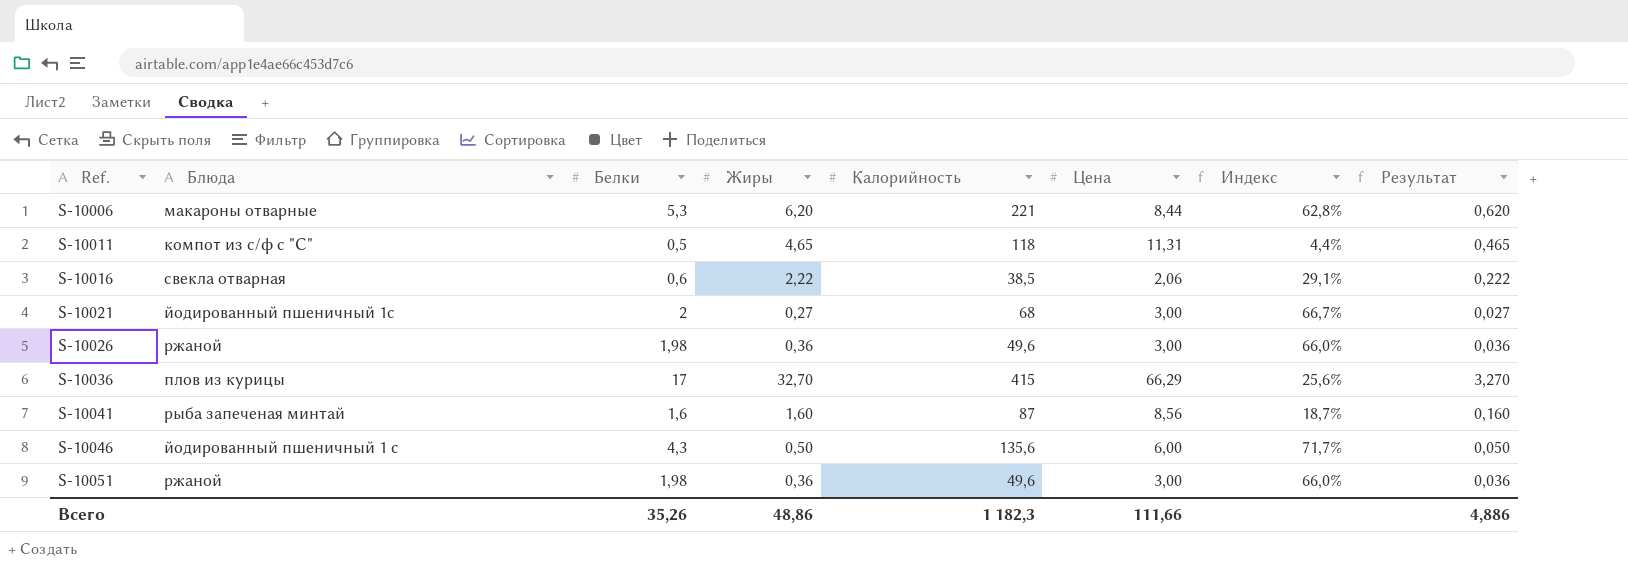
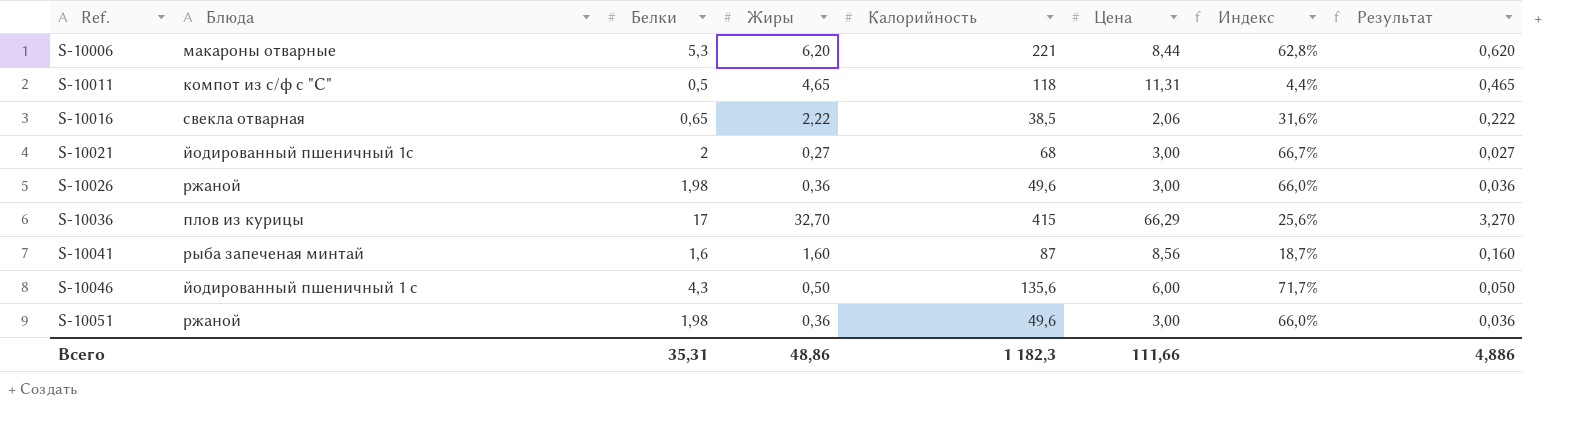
S-10016 | Белки: 0,6 -> 0,65
S-10016 | Индекс: 29,1% -> 31,6%
Всего | Белки: 35,26 -> 35,31

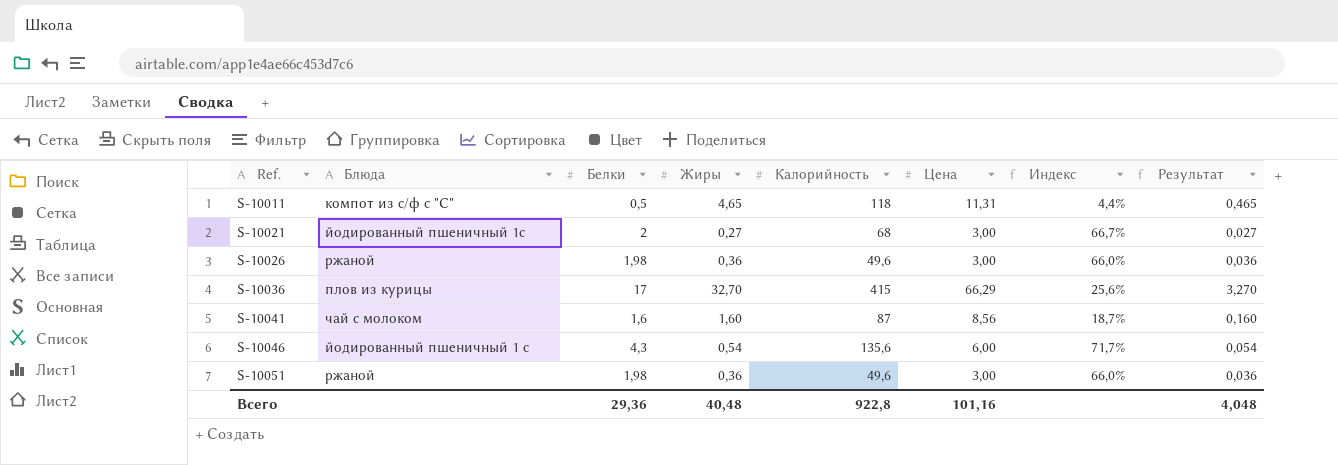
row S-10006: макароны отварные | 5,3 | 6,20 | 221 | 8,44 | 62,8% | 0,620 -> none
row S-10016: свекла отварная | 0,65 | 2,22 | 38,5 | 2,06 | 31,6% | 0,222 -> none
S-10041 | Блюда: рыба запеченая минтай -> чай с молоком
S-10046 | Жиры: 0,50 -> 0,54
S-10046 | Результат: 0,050 -> 0,054
Всего | Белки: 35,31 -> 29,36
Всего | Жиры: 48,86 -> 40,48
Всего | Калорийность: 1 182,3 -> 922,8
Всего | Цена: 111,66 -> 101,16
Всего | Результат: 4,886 -> 4,048

